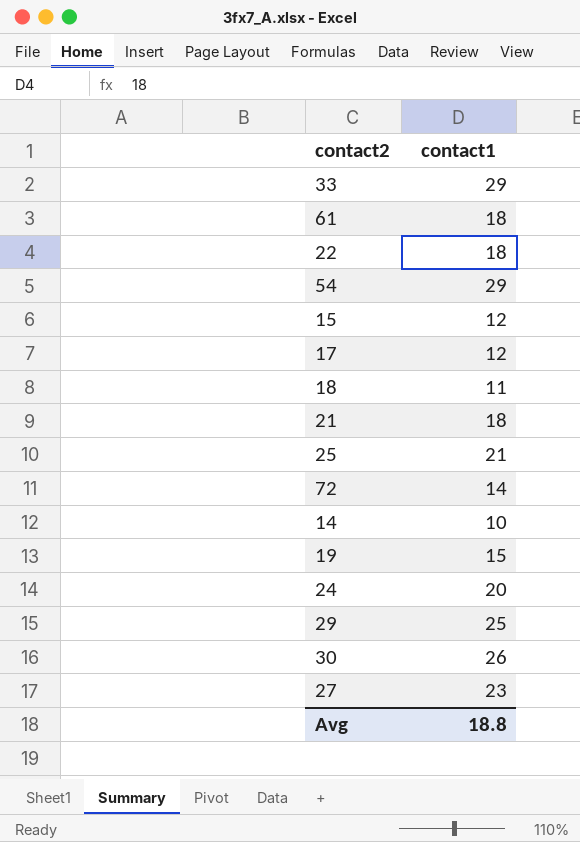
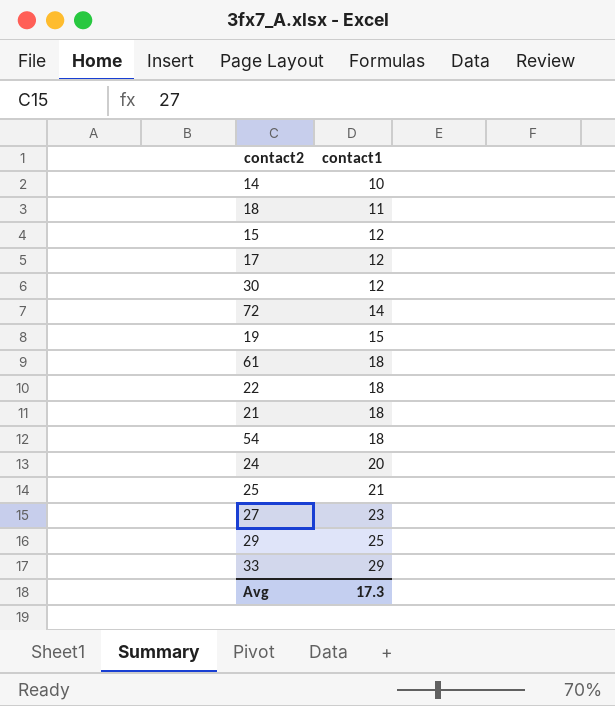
row order: none -> contact1 ascending
30 | contact1: 26 -> 12
54 | contact1: 29 -> 18
Avg | contact1: 18.8 -> 17.3

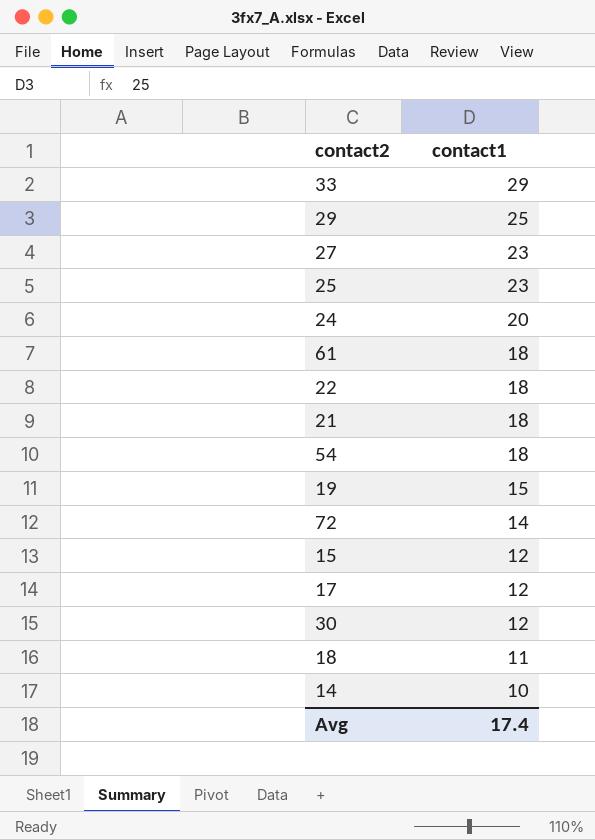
row order: contact1 ascending -> contact1 descending
25 | contact1: 21 -> 23
Avg | contact1: 17.3 -> 17.4

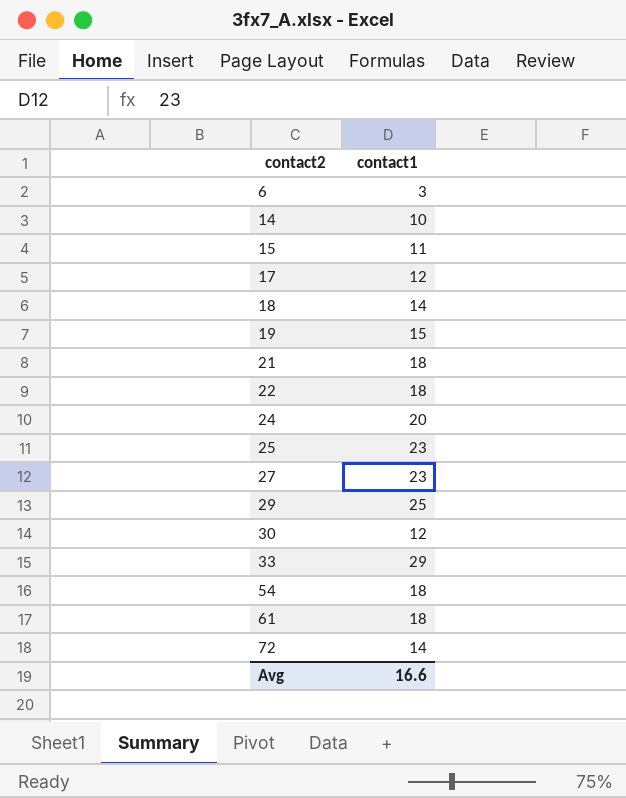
row order: contact1 descending -> contact2 ascending
row 6: none -> 3
15 | contact1: 12 -> 11
18 | contact1: 11 -> 14
Avg | contact1: 17.4 -> 16.6

